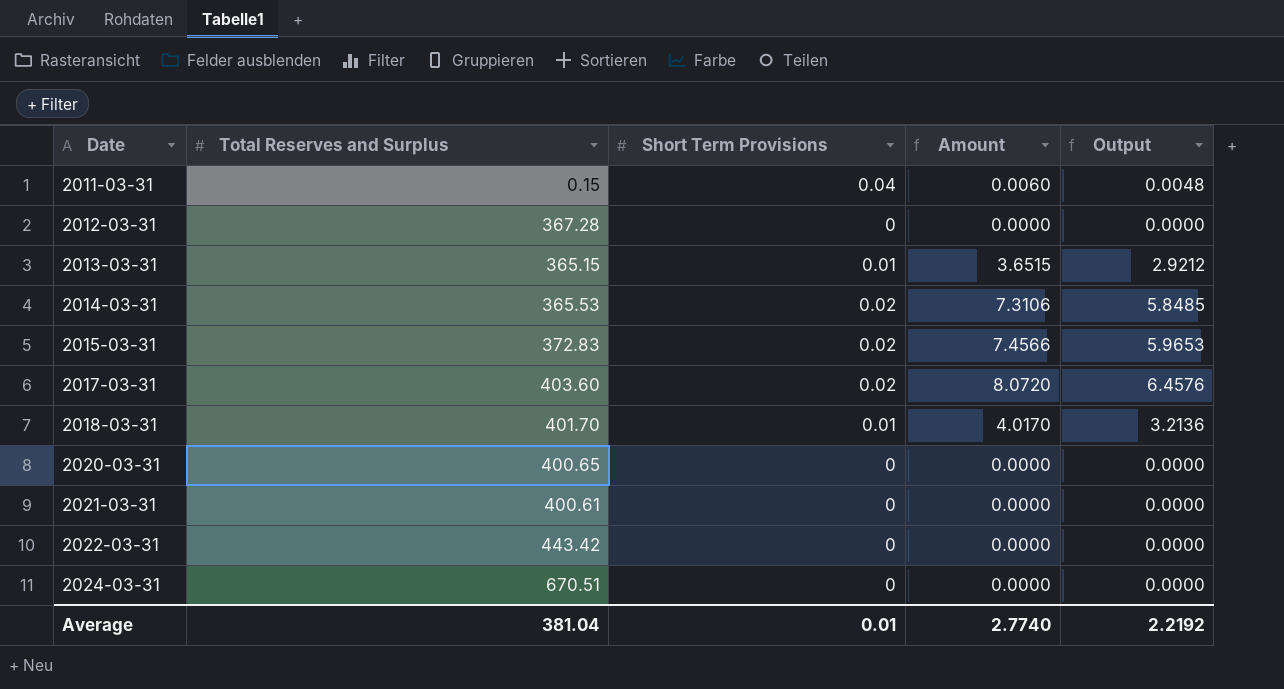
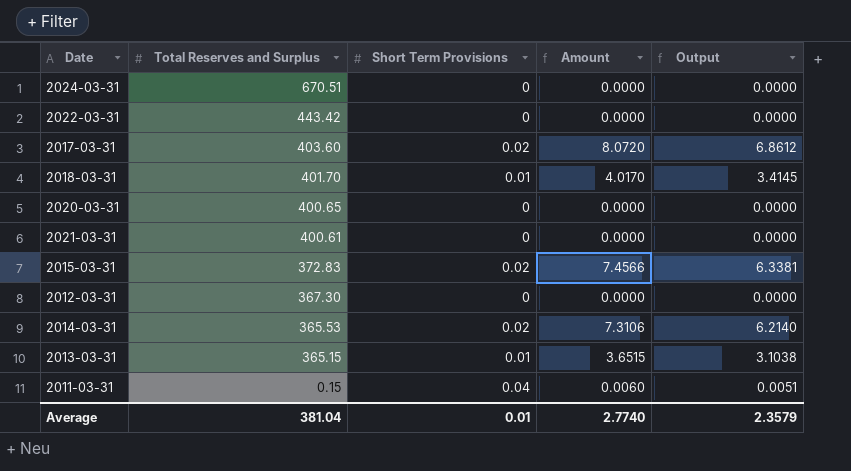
row order: Date ascending -> Total Reserves and Surplus descending
column Output | formula: [Amount] * 0.8 -> [Amount] * 0.85
2012-03-31 | Total Reserves and Surplus: 367.28 -> 367.30
Average | Output: 2.2192 -> 2.3579

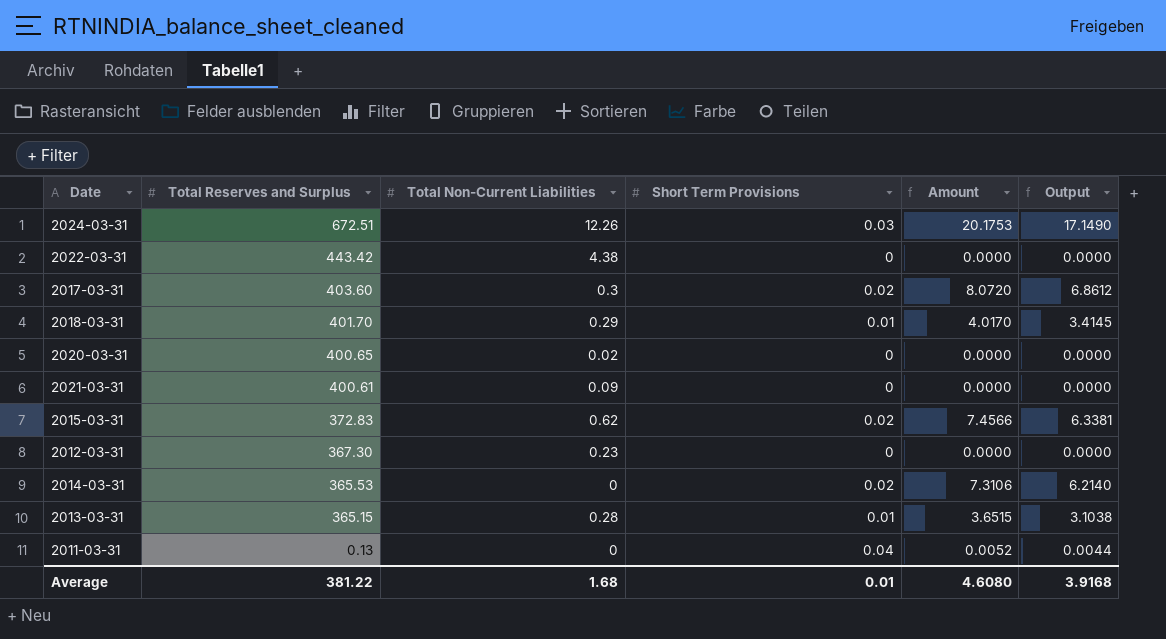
column Total Non-Current Liabilities | position: none -> 3
2024-03-31 | Total Reserves and Surplus: 670.51 -> 672.51
2024-03-31 | Short Term Provisions: 0 -> 0.03
2024-03-31 | Amount: 0.0000 -> 20.1753
2024-03-31 | Output: 0.0000 -> 17.1490
2011-03-31 | Total Reserves and Surplus: 0.15 -> 0.13
2011-03-31 | Amount: 0.0060 -> 0.0052
2011-03-31 | Output: 0.0051 -> 0.0044
Average | Total Reserves and Surplus: 381.04 -> 381.22
Average | Amount: 2.7740 -> 4.6080
Average | Output: 2.3579 -> 3.9168

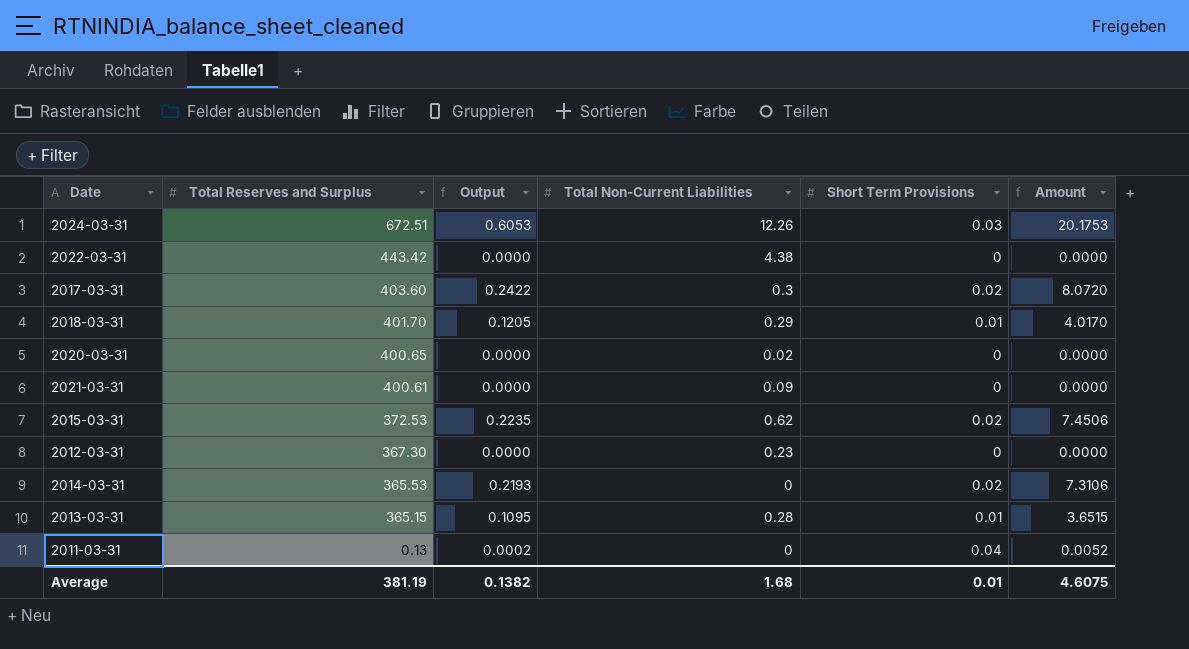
column Output | formula: [Amount] * 0.85 -> [Amount] * 0.03
column Output | position: 6 -> 3
2015-03-31 | Total Reserves and Surplus: 372.83 -> 372.53
2015-03-31 | Amount: 7.4566 -> 7.4506
Average | Total Reserves and Surplus: 381.22 -> 381.19
Average | Output: 3.9168 -> 0.1382
Average | Amount: 4.6080 -> 4.6075

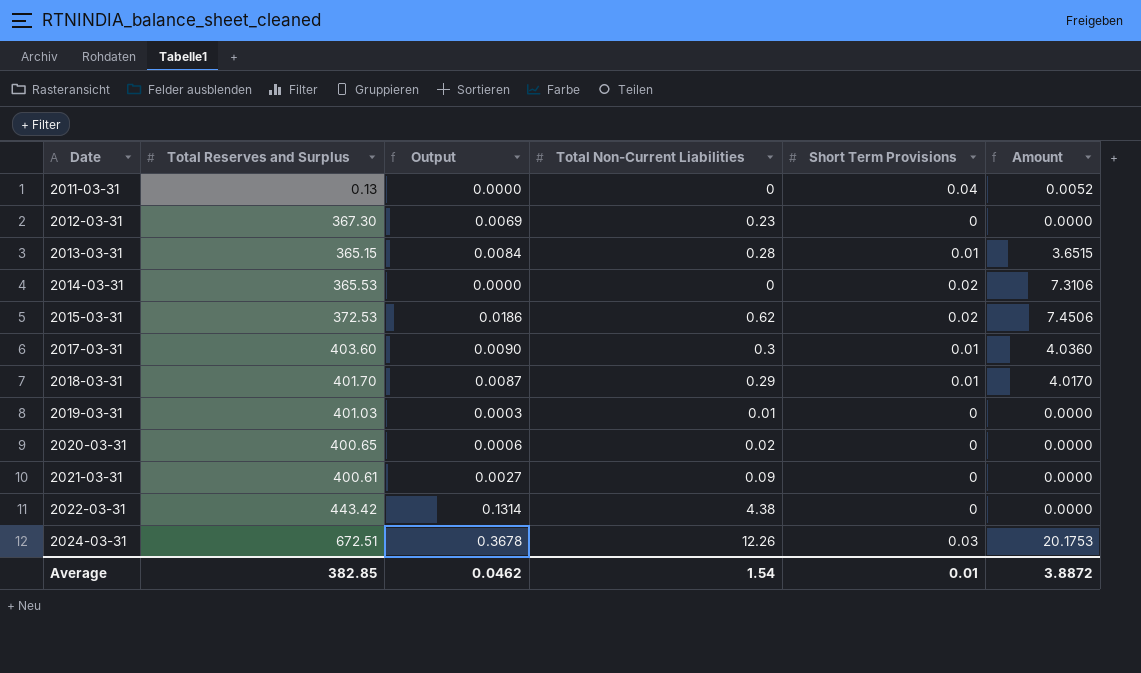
row order: Total Reserves and Surplus descending -> Date ascending
column Output | formula: [Amount] * 0.03 -> [Total Non-Current Liabilities] * 0.03
2017-03-31 | Short Term Provisions: 0.02 -> 0.01
2017-03-31 | Amount: 8.0720 -> 4.0360
row 2019-03-31: none -> 401.03 | 0.0003 | 0.01 | 0 | 0.0000
Average | Total Reserves and Surplus: 381.19 -> 382.85
Average | Output: 0.1382 -> 0.0462
Average | Total Non-Current Liabilities: 1.68 -> 1.54
Average | Amount: 4.6075 -> 3.8872

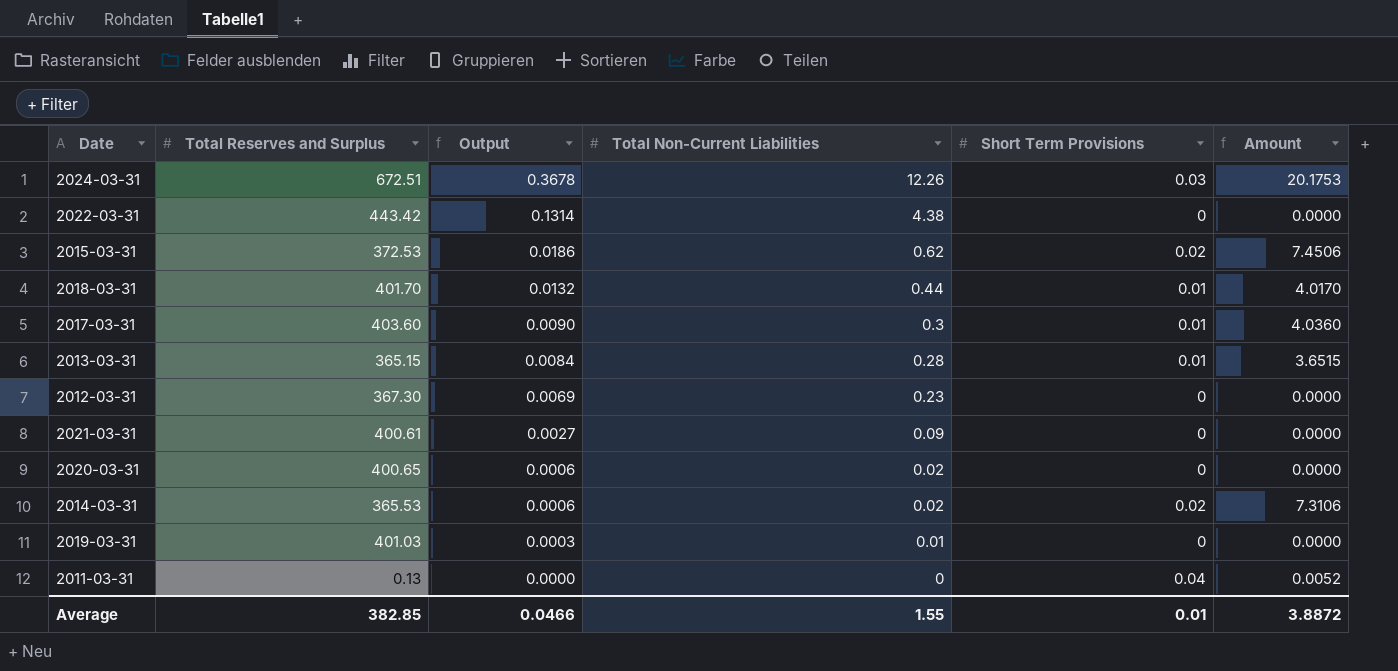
row order: Date ascending -> Output descending
2018-03-31 | Output: 0.0087 -> 0.0132
2018-03-31 | Total Non-Current Liabilities: 0.29 -> 0.44
2014-03-31 | Output: 0.0000 -> 0.0006
2014-03-31 | Total Non-Current Liabilities: 0 -> 0.02
Average | Output: 0.0462 -> 0.0466
Average | Total Non-Current Liabilities: 1.54 -> 1.55

